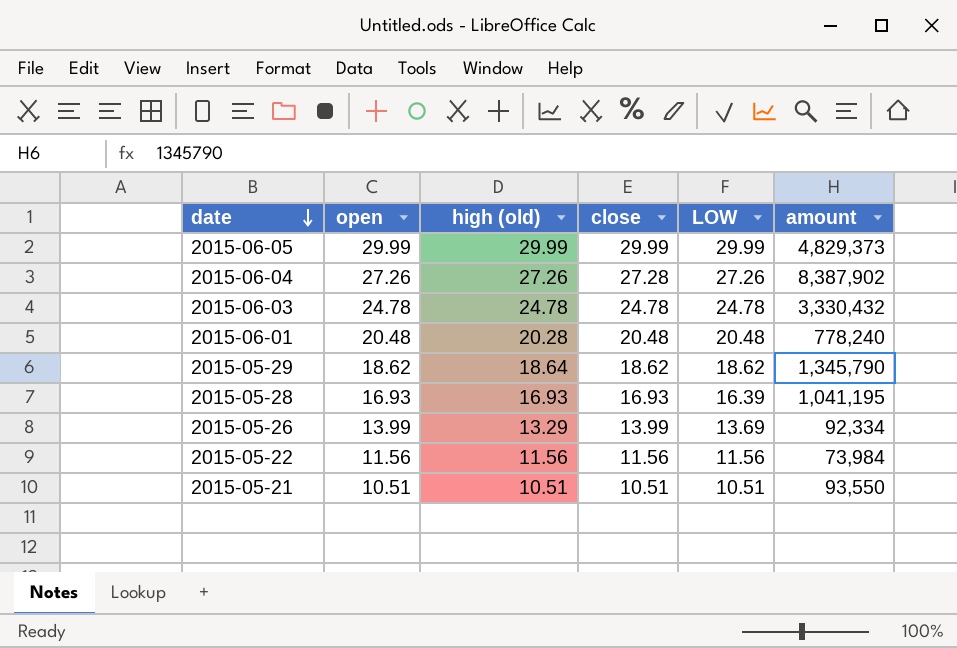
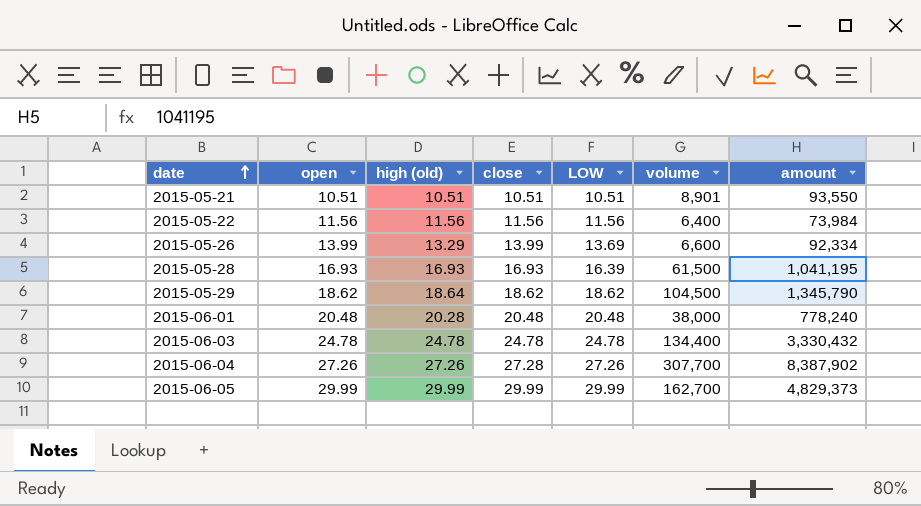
row order: date descending -> date ascending
column volume | position: none -> 6

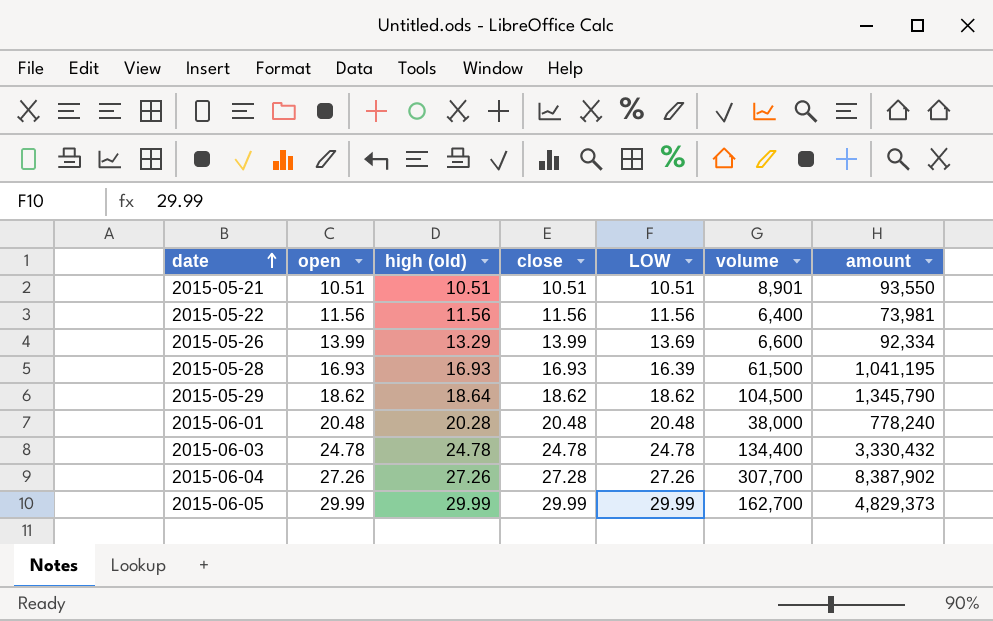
2015-05-22 | amount: 73,984 -> 73,981

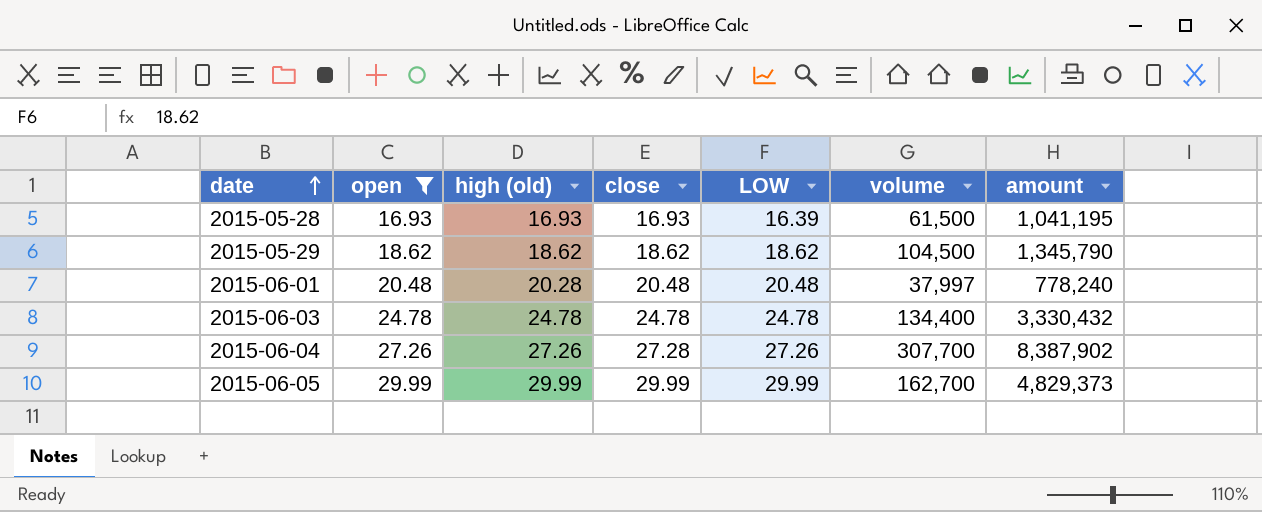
filter: none -> open >= 16.93
2015-05-29 | high (old): 18.64 -> 18.62
2015-06-01 | volume: 38,000 -> 37,997

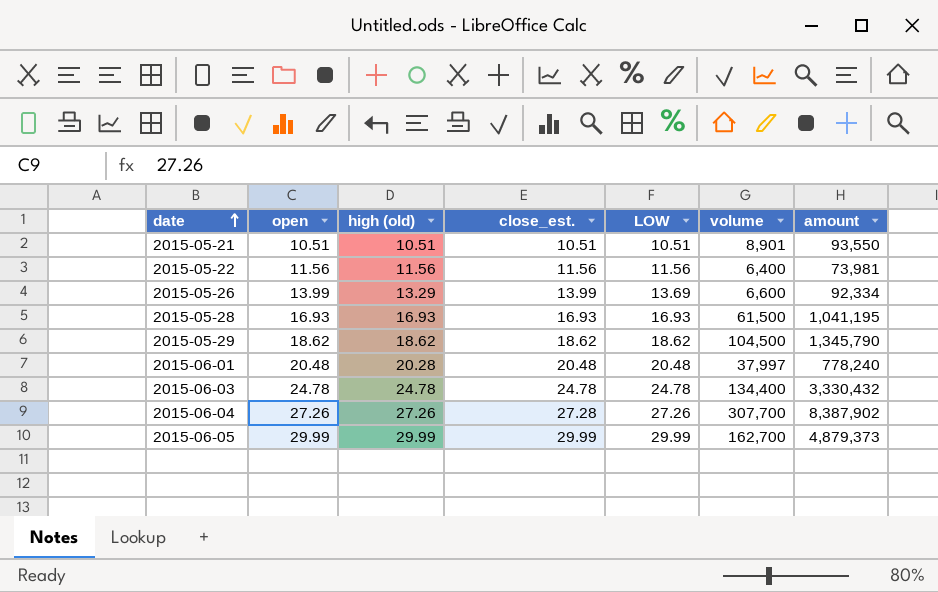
filter: open >= 16.93 -> none
column name: close -> close_est.
2015-05-28 | LOW: 16.39 -> 16.93
2015-06-05 | amount: 4,829,373 -> 4,879,373

